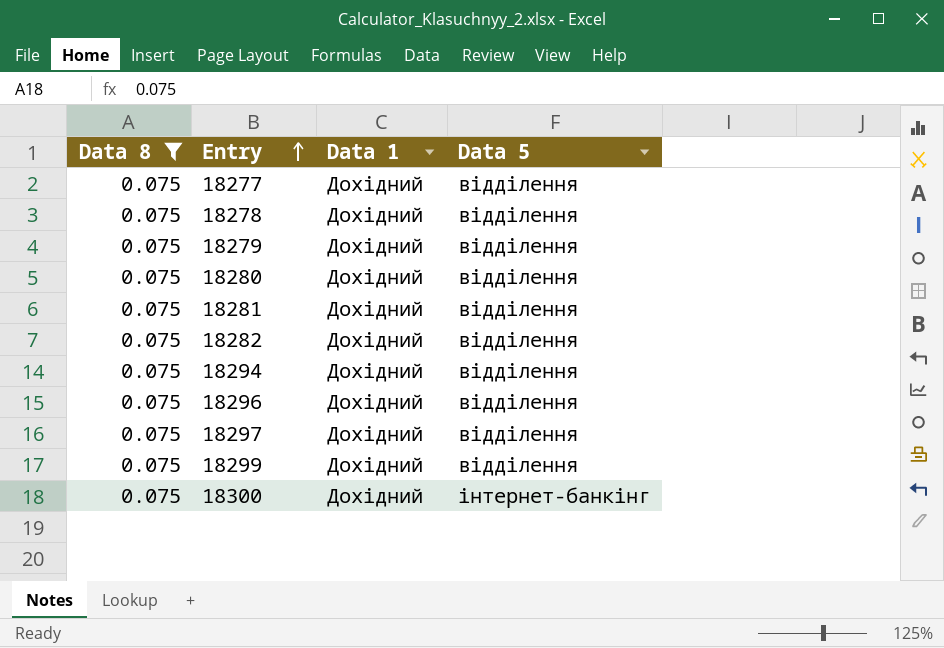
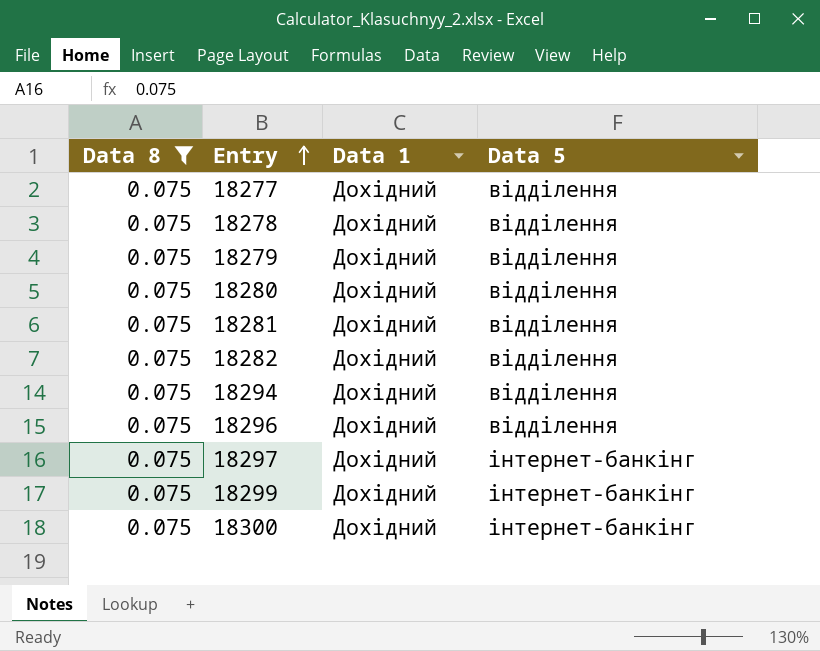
18297 | Data 5: відділення -> інтернет-банкінг
18299 | Data 5: відділення -> інтернет-банкінг

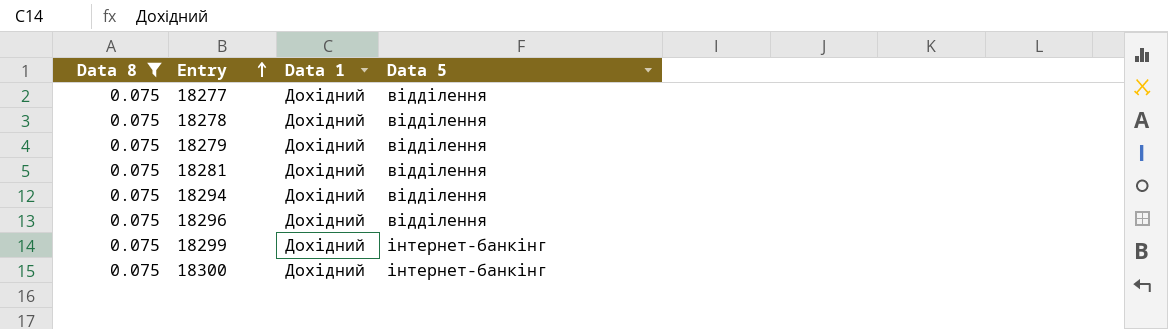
row 18280: 0.075 | Дохідний | відділення -> none
row 18282: 0.075 | Дохідний | відділення -> none
row 18297: 0.075 | Дохідний | інтернет-банкінг -> none

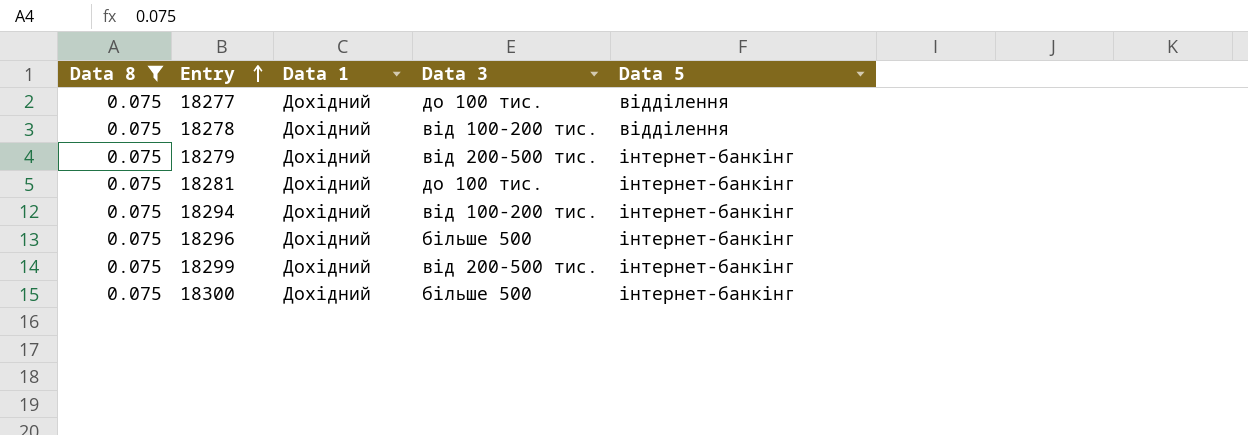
column Data 3 | position: none -> 4
18279 | Data 5: відділення -> інтернет-банкінг
18281 | Data 5: відділення -> інтернет-банкінг
18294 | Data 5: відділення -> інтернет-банкінг
18296 | Data 5: відділення -> інтернет-банкінг

